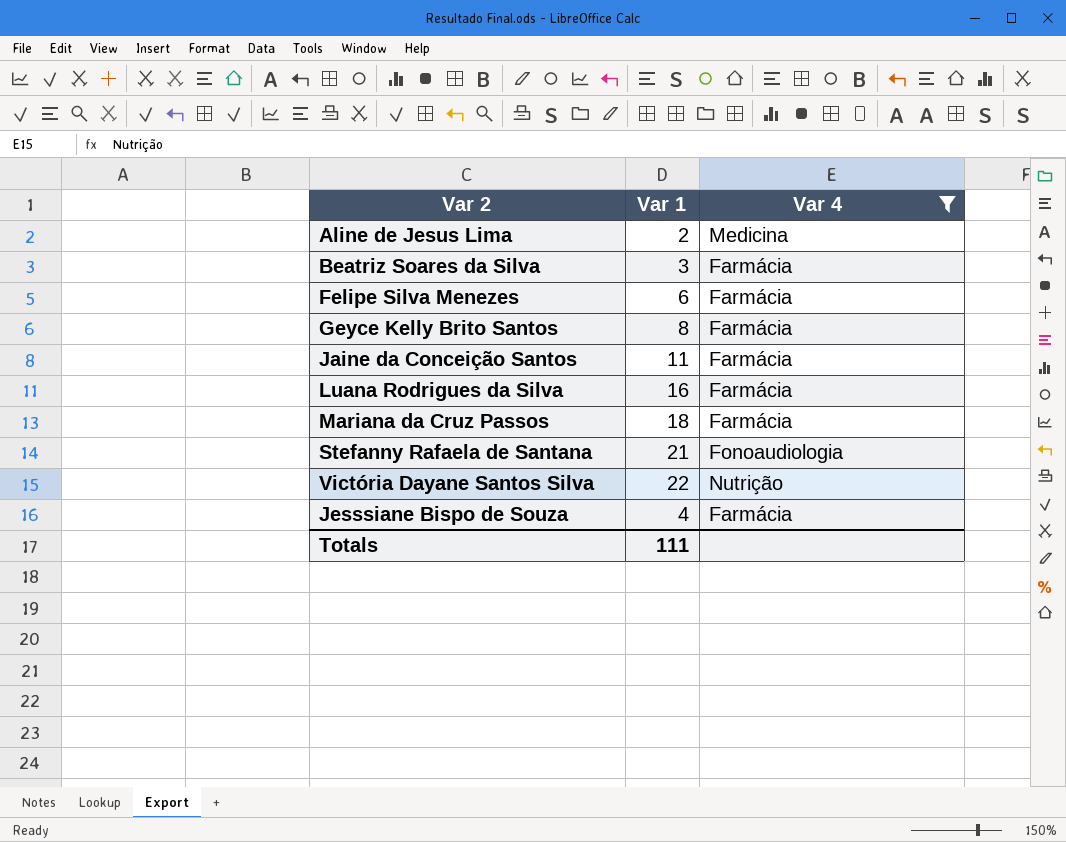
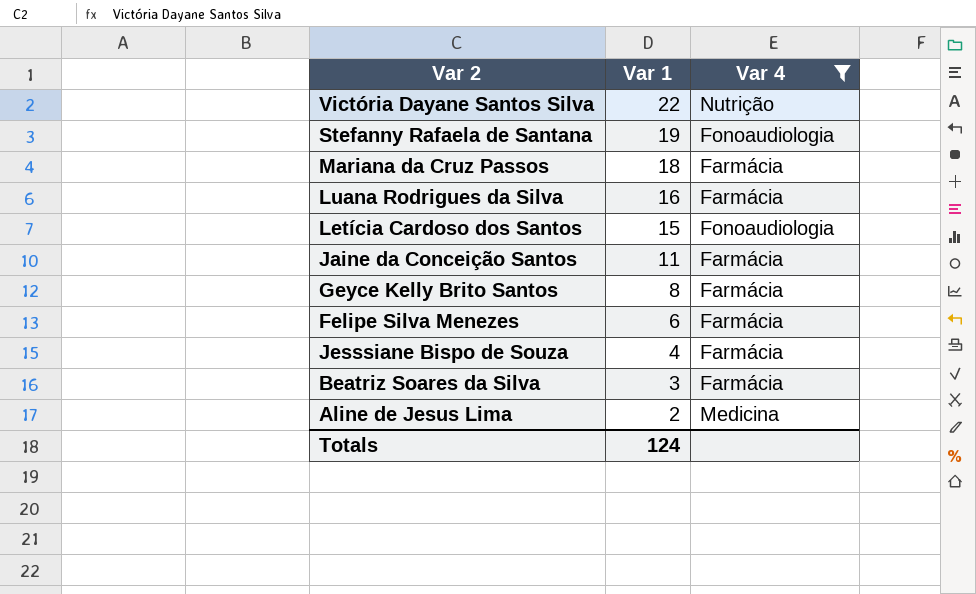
row order: none -> Var 1 descending
Stefanny Rafaela de Santana | Var 1: 21 -> 19
row Letícia Cardoso dos Santos: none -> 15 | Fonoaudiologia
Totals | Var 1: 111 -> 124

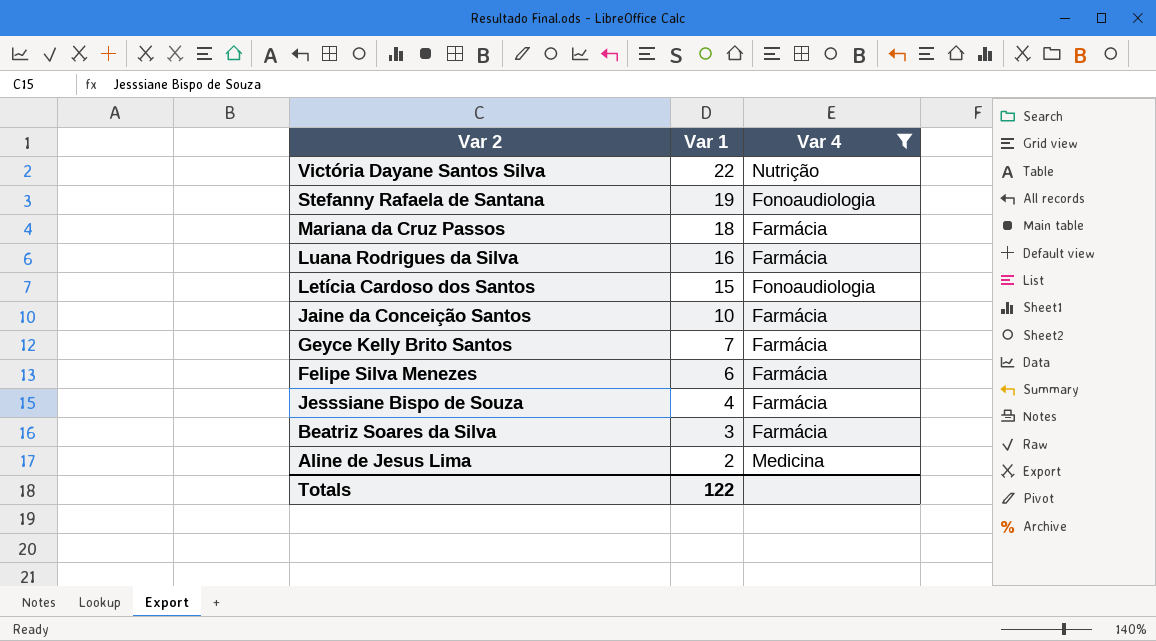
Jaine da Conceição Santos | Var 1: 11 -> 10
Geyce Kelly Brito Santos | Var 1: 8 -> 7
Totals | Var 1: 124 -> 122

